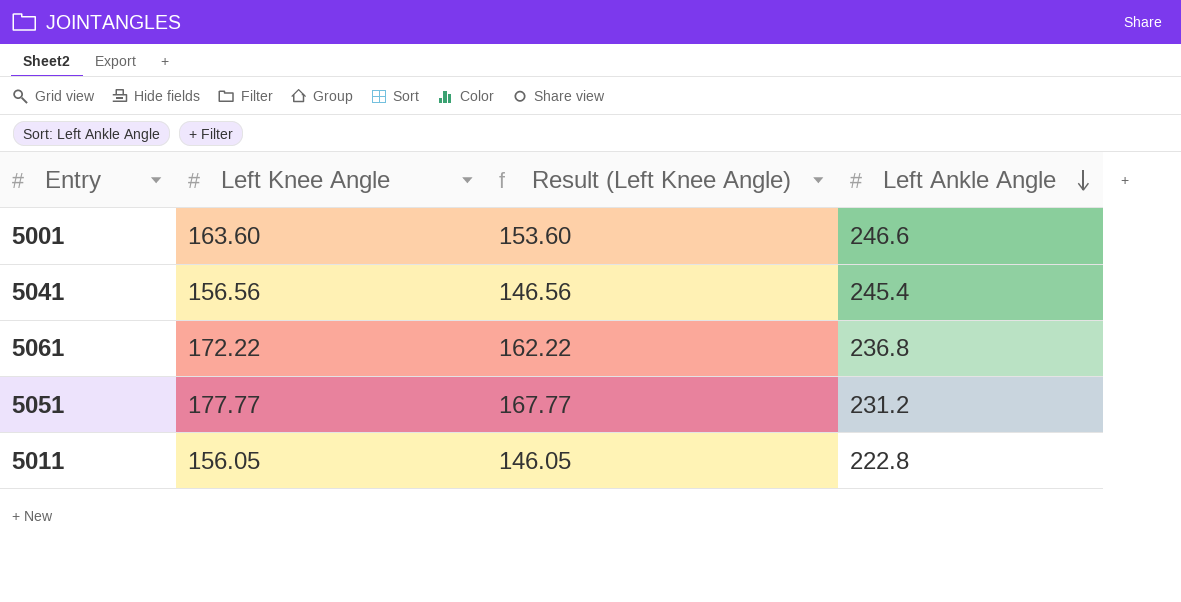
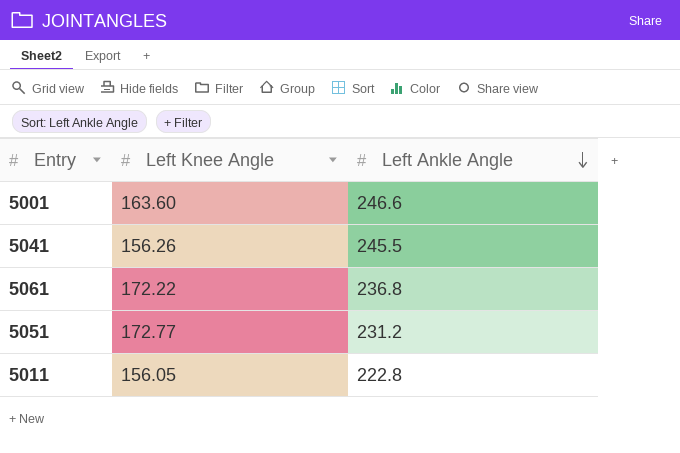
column Result (Left Knee Angle) | formula: [Left Knee Angle] - 10 -> none
5041 | Left Knee Angle: 156.56 -> 156.26
5041 | Left Ankle Angle: 245.4 -> 245.5
5051 | Left Knee Angle: 177.77 -> 172.77

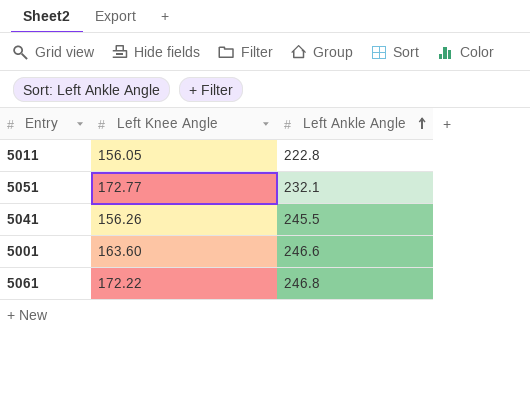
row order: Left Ankle Angle descending -> Left Ankle Angle ascending
5051 | Left Ankle Angle: 231.2 -> 232.1
5061 | Left Ankle Angle: 236.8 -> 246.8

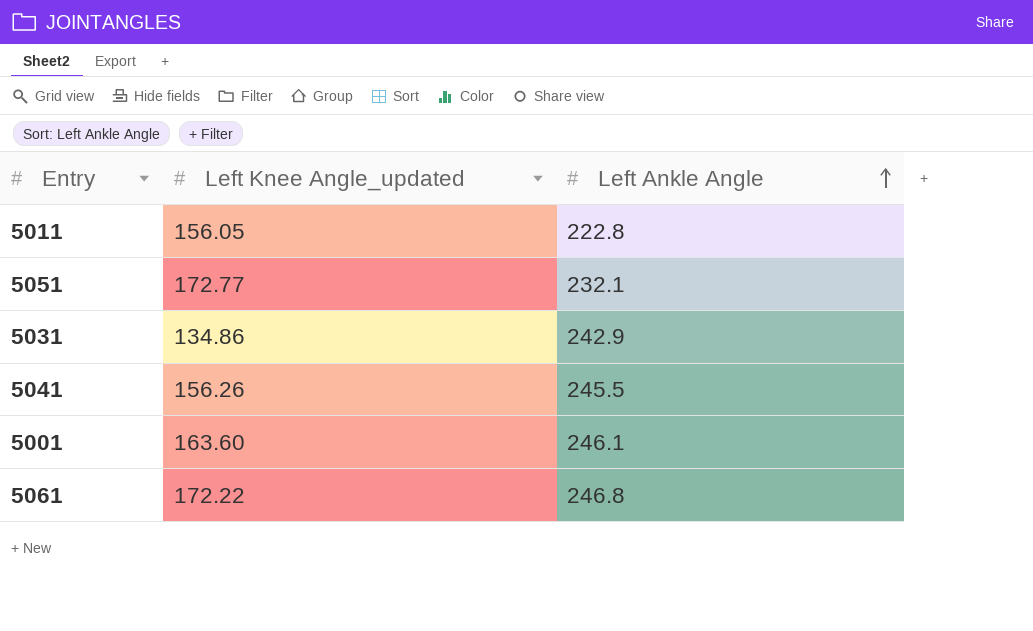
column name: Left Knee Angle -> Left Knee Angle_updated
row 5031: none -> 134.86 | 242.9
5001 | Left Ankle Angle: 246.6 -> 246.1

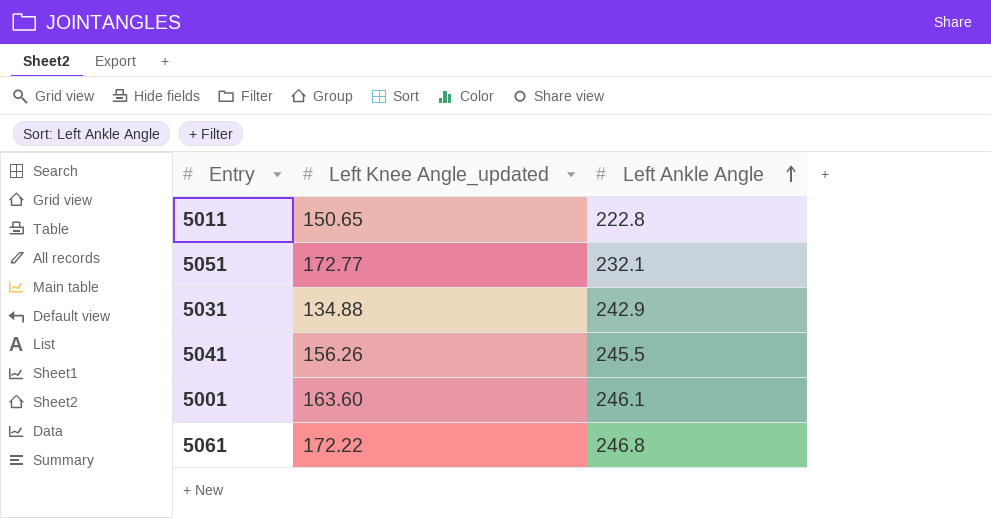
5011 | Left Knee Angle_updated: 156.05 -> 150.65
5031 | Left Knee Angle_updated: 134.86 -> 134.88

